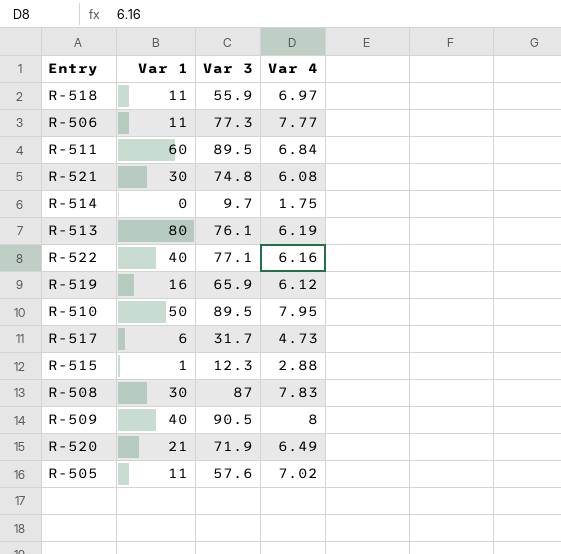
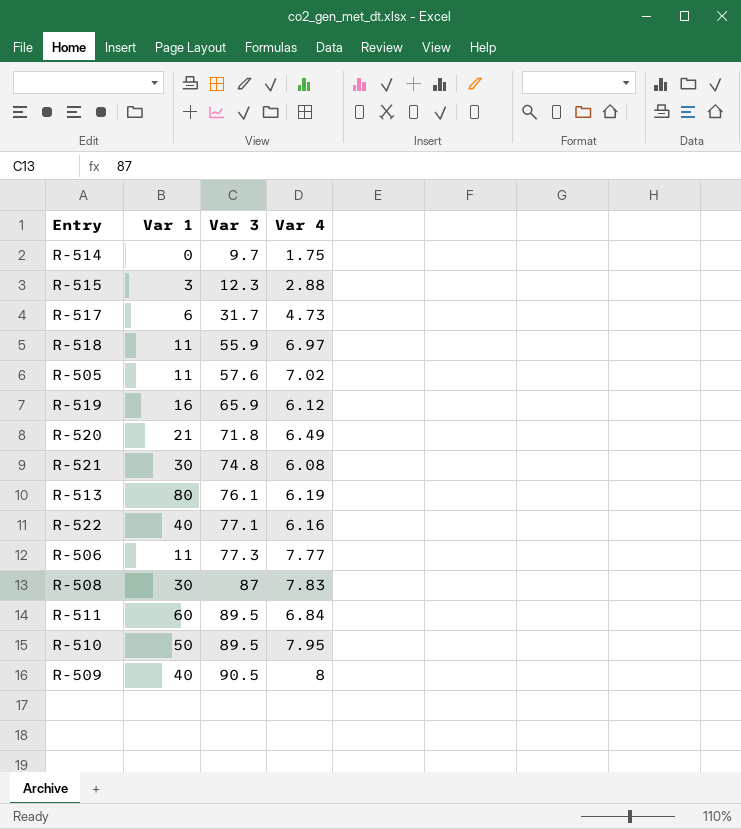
row order: none -> Var 3 ascending
R-515 | Var 1: 1 -> 3
R-520 | Var 3: 71.9 -> 71.8

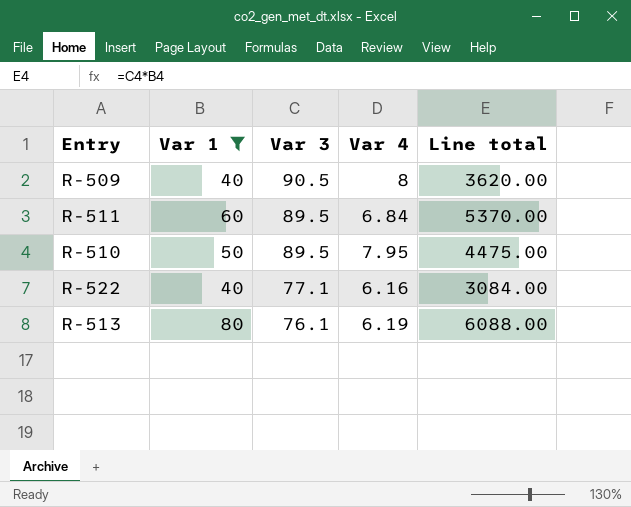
filter: none -> Var 1 >= 40
row order: Var 3 ascending -> Var 3 descending
column Line total | formula: none -> [Var 1] * [Var 3]

